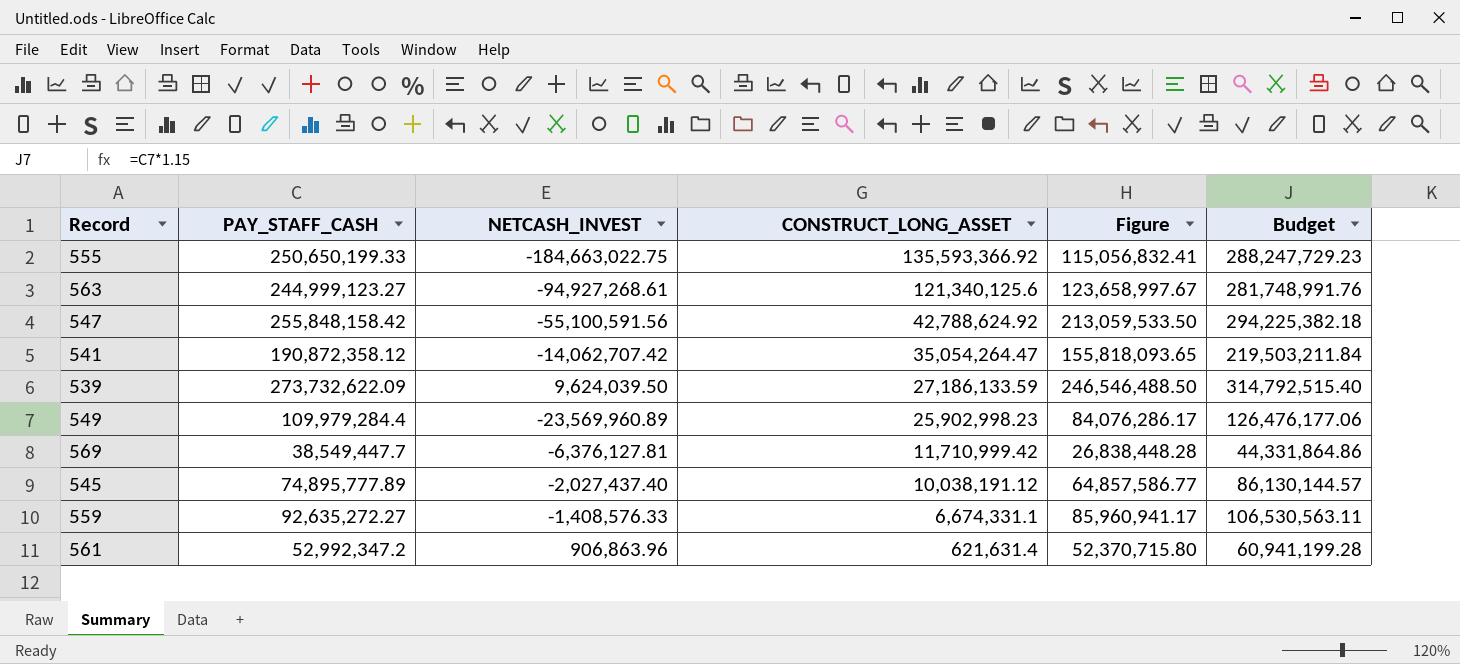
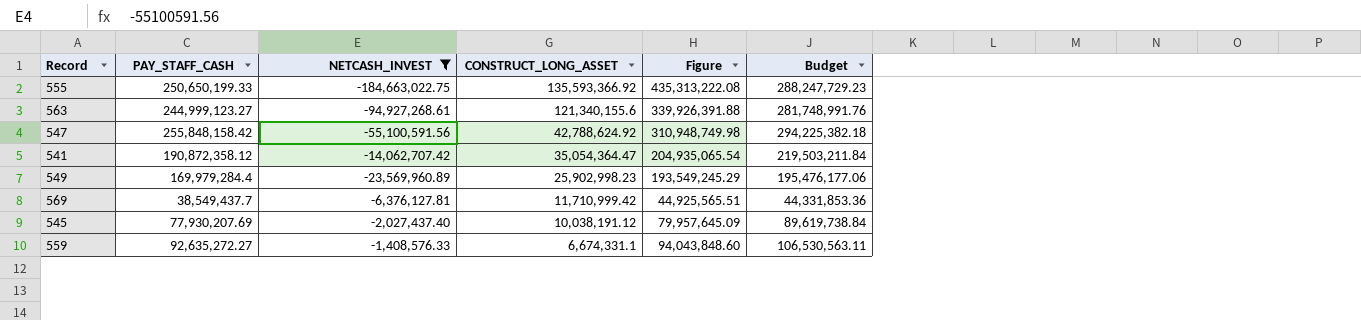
filter: none -> NETCASH_INVEST <= -1,408,576.33
column Figure | formula: [PAY_STAFF_CASH] - [CONSTRUCT_LONG_ASSET] -> [PAY_STAFF_CASH] - [NETCASH_INVEST]
563 | CONSTRUCT_LONG_ASSET: 121,340,125.6 -> 121,340,155.6
541 | CONSTRUCT_LONG_ASSET: 35,054,264.47 -> 35,054,364.47
549 | PAY_STAFF_CASH: 109,979,284.4 -> 169,979,284.4
549 | Budget: 126,476,177.06 -> 195,476,177.06
569 | PAY_STAFF_CASH: 38,549,447.7 -> 38,549,437.7
569 | Budget: 44,331,864.86 -> 44,331,853.36
545 | PAY_STAFF_CASH: 74,895,777.89 -> 77,930,207.69
545 | Budget: 86,130,144.57 -> 89,619,738.84

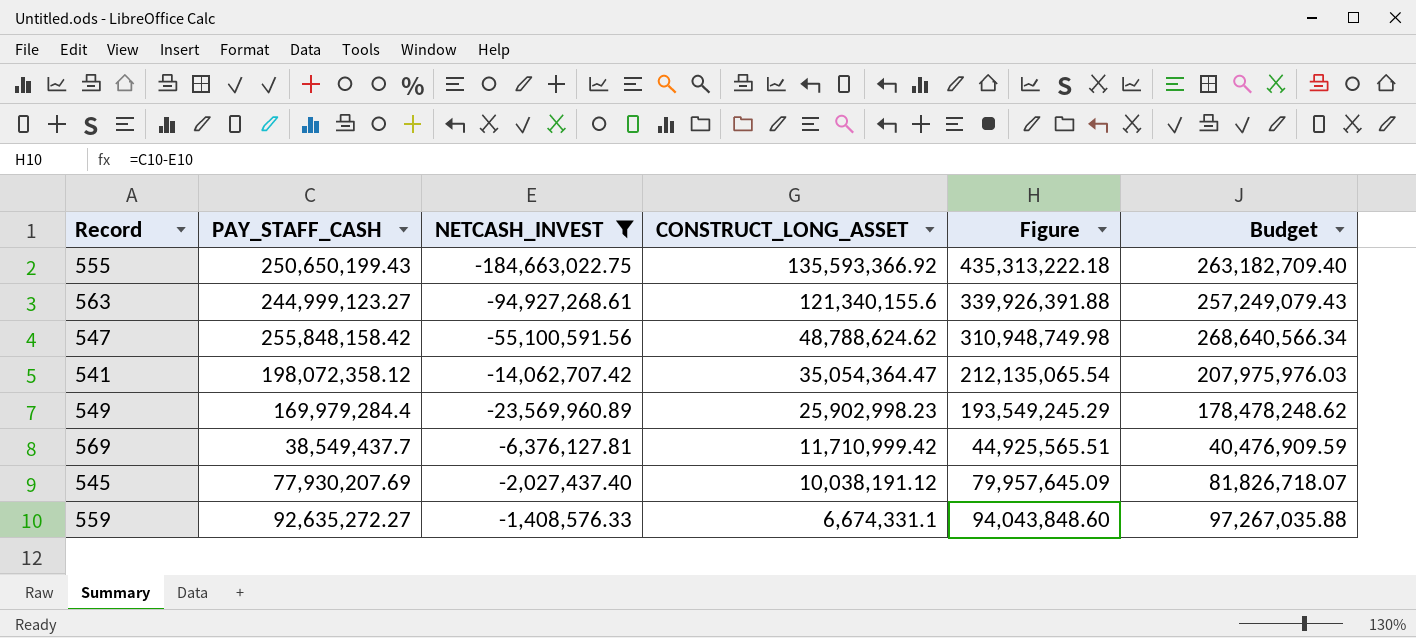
column Budget | formula: [PAY_STAFF_CASH] * 1.15 -> [PAY_STAFF_CASH] * 1.05
555 | PAY_STAFF_CASH: 250,650,199.33 -> 250,650,199.43
555 | Figure: 435,313,222.08 -> 435,313,222.18
547 | CONSTRUCT_LONG_ASSET: 42,788,624.92 -> 48,788,624.62
541 | PAY_STAFF_CASH: 190,872,358.12 -> 198,072,358.12
541 | Figure: 204,935,065.54 -> 212,135,065.54

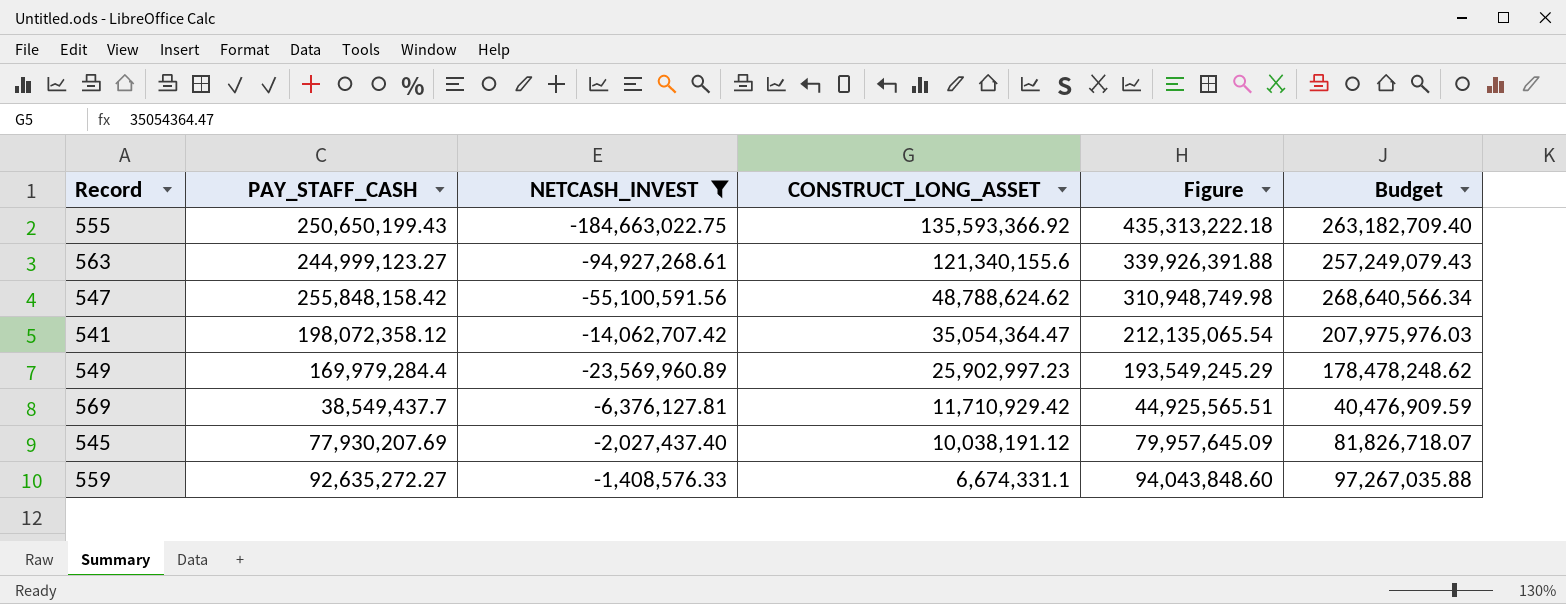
549 | CONSTRUCT_LONG_ASSET: 25,902,998.23 -> 25,902,997.23
569 | CONSTRUCT_LONG_ASSET: 11,710,999.42 -> 11,710,929.42

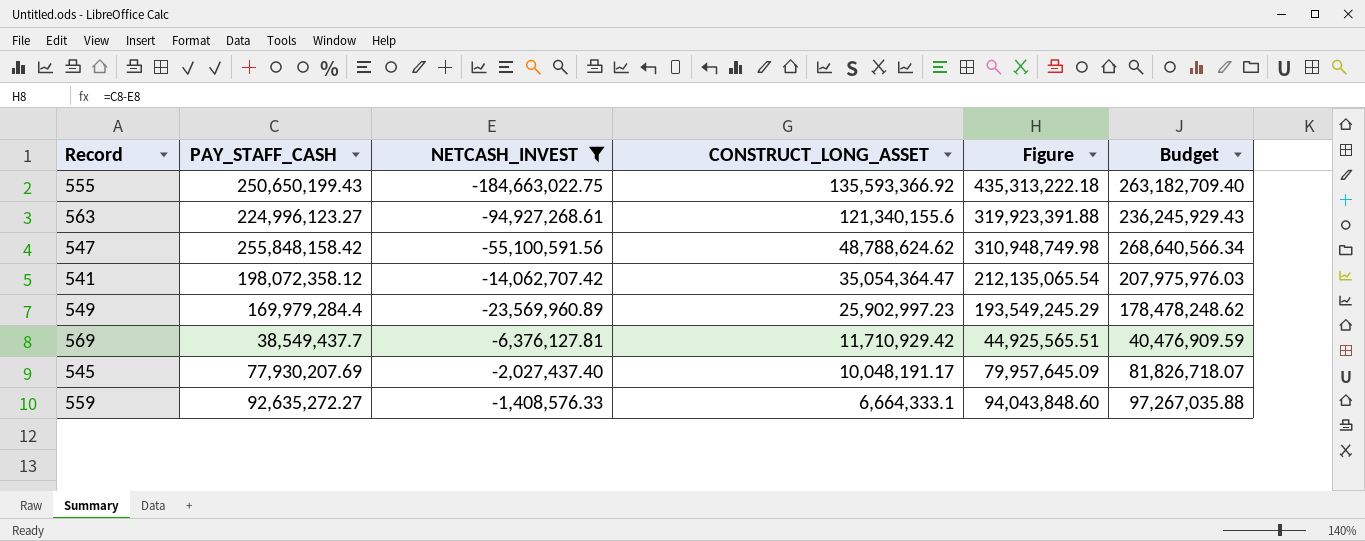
563 | PAY_STAFF_CASH: 244,999,123.27 -> 224,996,123.27
563 | Figure: 339,926,391.88 -> 319,923,391.88
563 | Budget: 257,249,079.43 -> 236,245,929.43
545 | CONSTRUCT_LONG_ASSET: 10,038,191.12 -> 10,048,191.17
559 | CONSTRUCT_LONG_ASSET: 6,674,331.1 -> 6,664,333.1

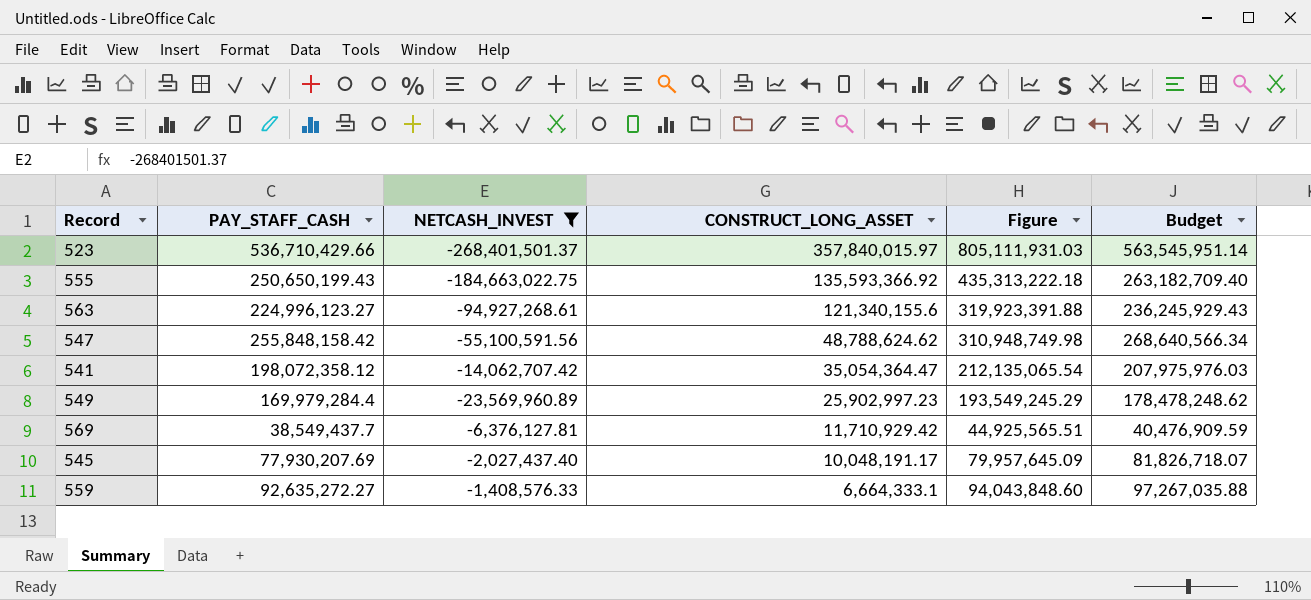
row 523: none -> 536,710,429.66 | -268,401,501.37 | 357,840,015.97 | 805,111,931.03 | 563,545,951.14

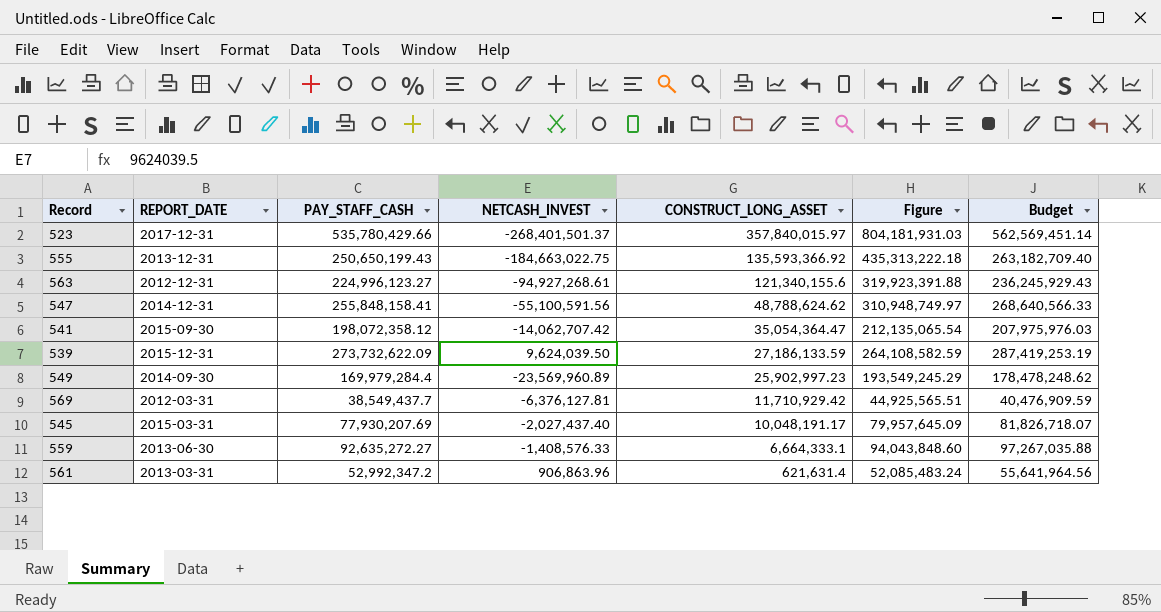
filter: NETCASH_INVEST <= -1,408,576.33 -> none
column REPORT_DATE | position: none -> 2
523 | PAY_STAFF_CASH: 536,710,429.66 -> 535,780,429.66
523 | Figure: 805,111,931.03 -> 804,181,931.03
523 | Budget: 563,545,951.14 -> 562,569,451.14
547 | PAY_STAFF_CASH: 255,848,158.42 -> 255,848,158.41
547 | Figure: 310,948,749.98 -> 310,948,749.97
547 | Budget: 268,640,566.34 -> 268,640,566.33

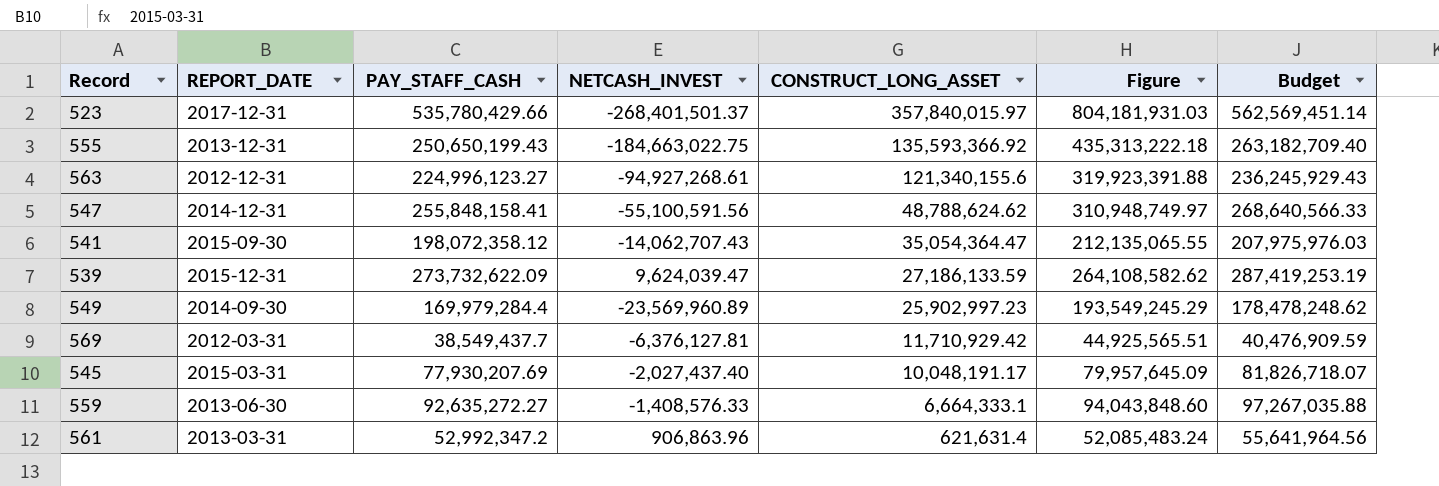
541 | NETCASH_INVEST: -14,062,707.42 -> -14,062,707.43
541 | Figure: 212,135,065.54 -> 212,135,065.55
539 | NETCASH_INVEST: 9,624,039.50 -> 9,624,039.47
539 | Figure: 264,108,582.59 -> 264,108,582.62

